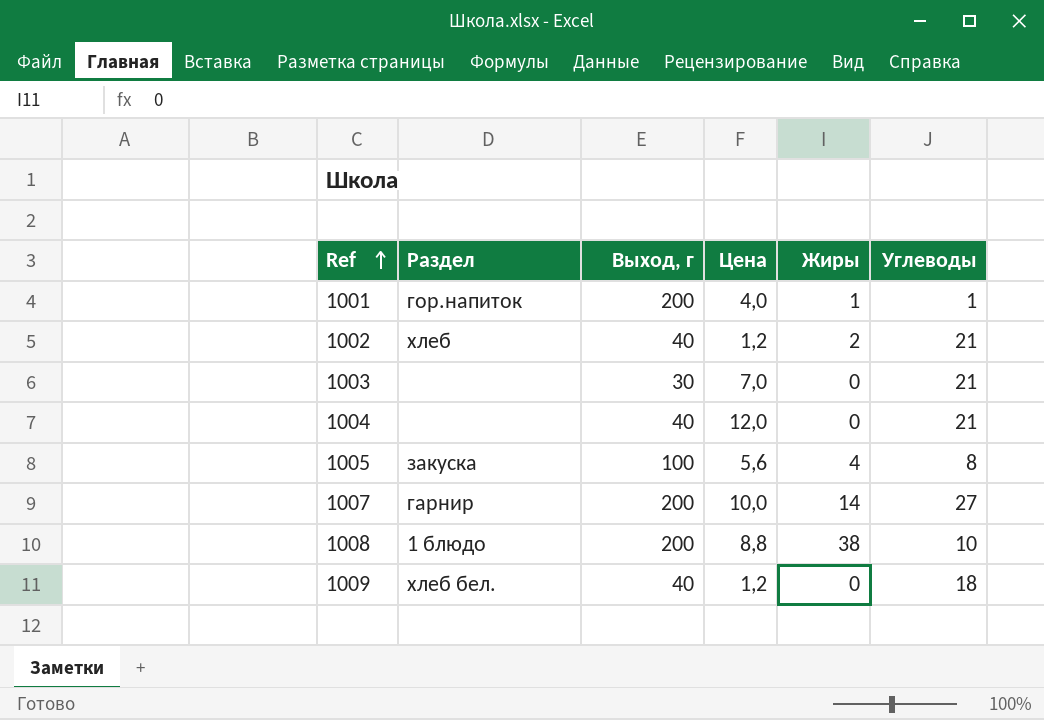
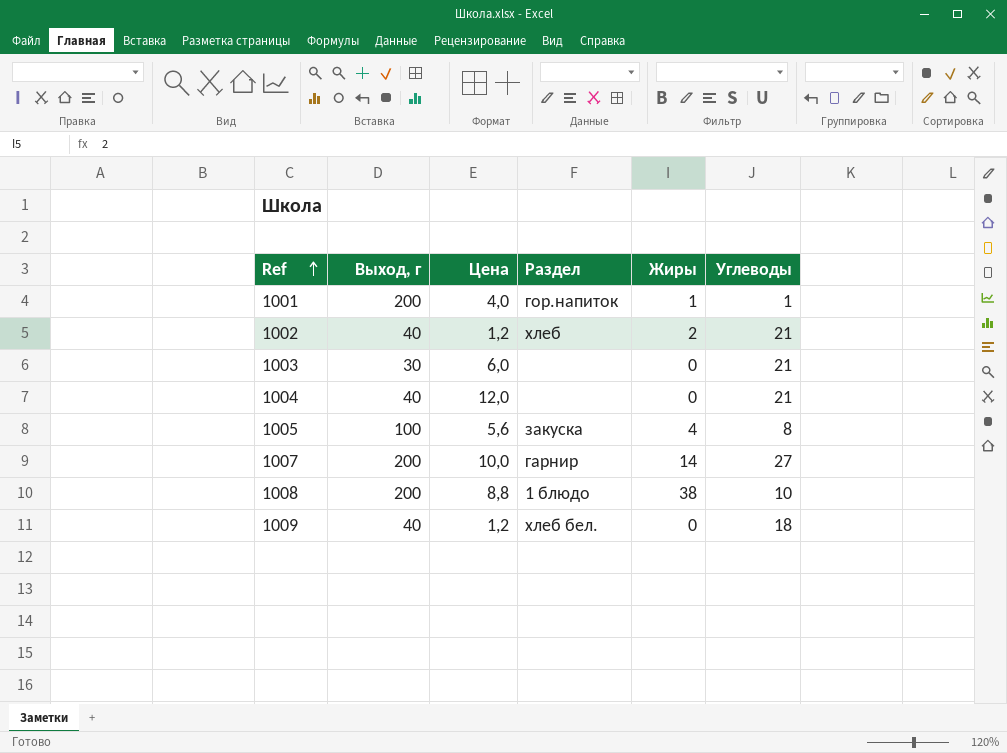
column Раздел | position: 2 -> 4
1003 | Цена: 7,0 -> 6,0

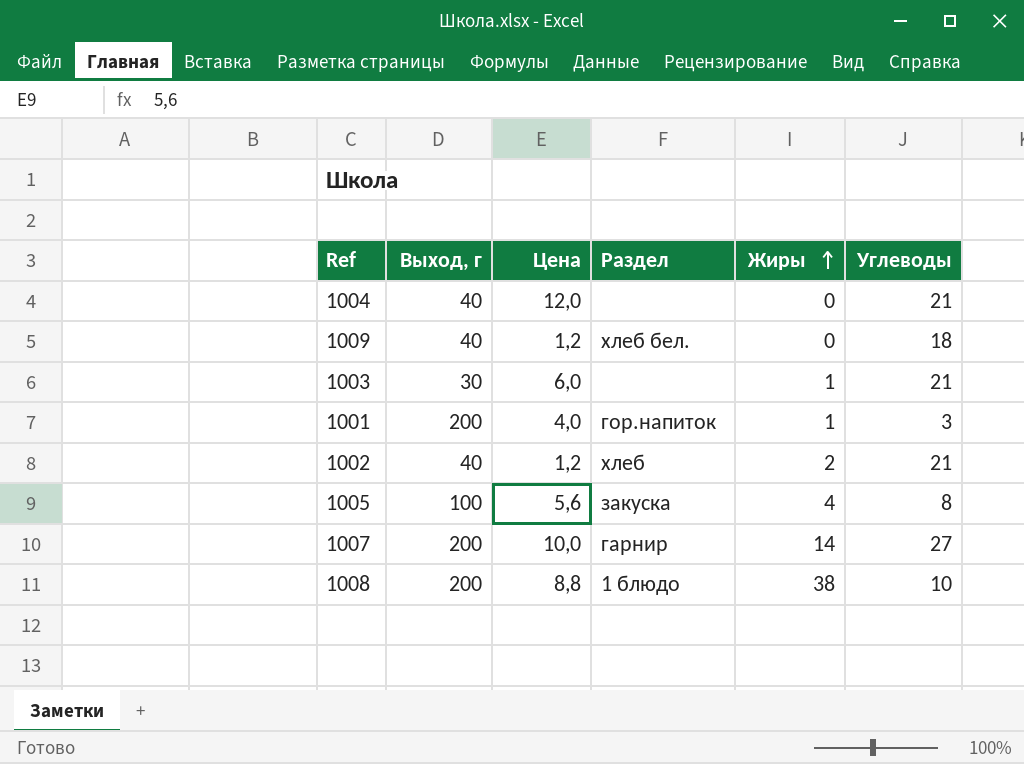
row order: Ref ascending -> Жиры ascending
1003 | Жиры: 0 -> 1
1001 | Углеводы: 1 -> 3

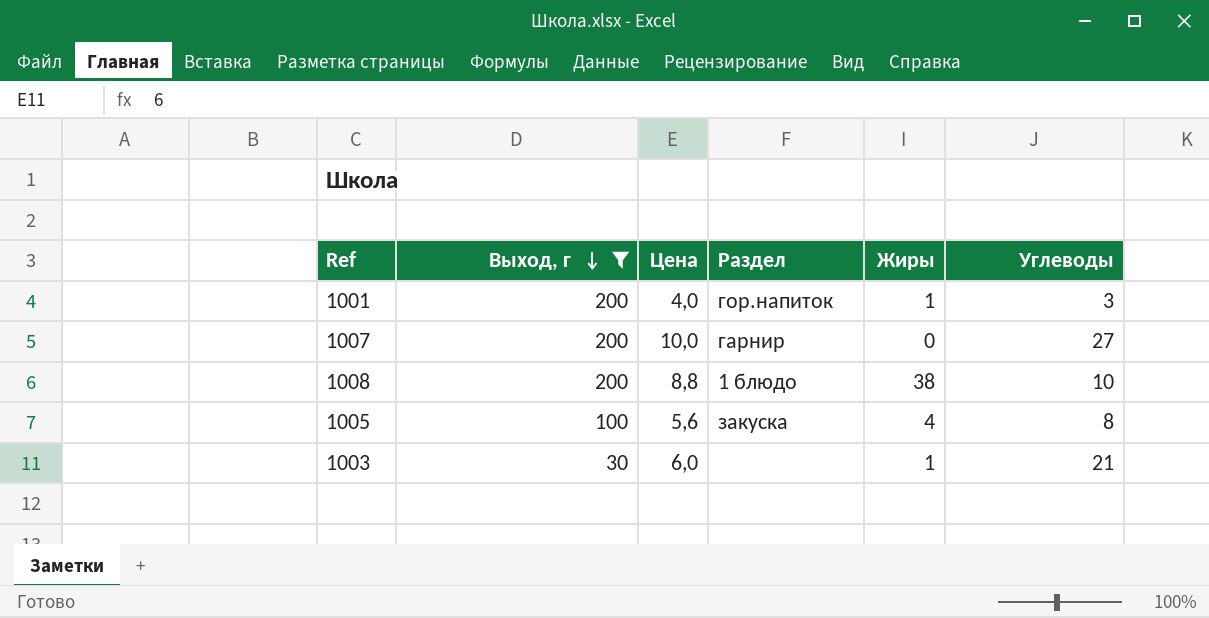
filter: none -> Выход, г != 40
row order: Жиры ascending -> Выход, г descending
1007 | Жиры: 14 -> 0

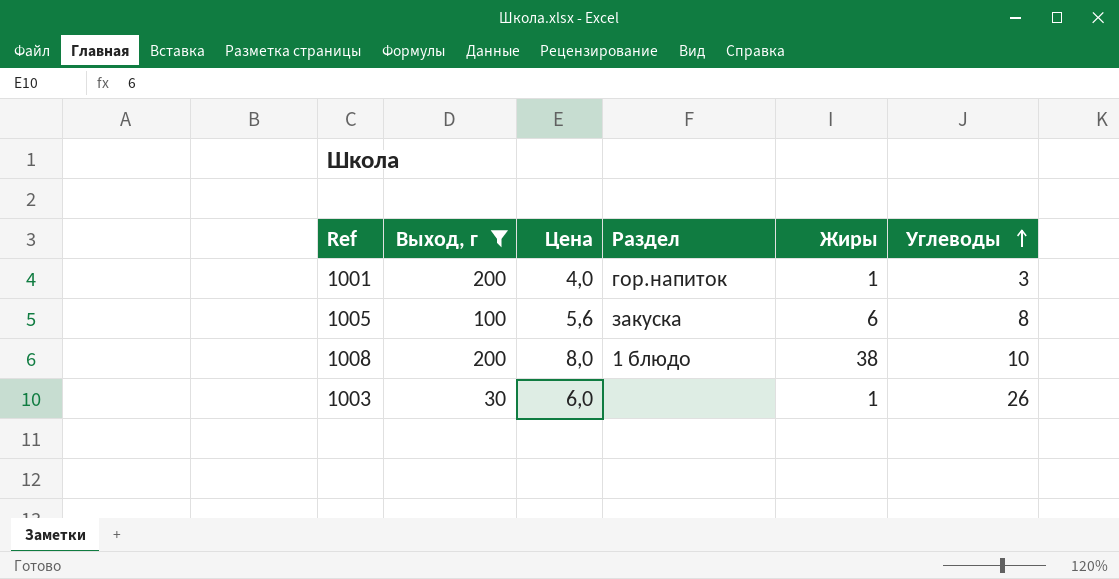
row order: Выход, г descending -> Углеводы ascending
row 1007: 200 | 10,0 | гарнир | 0 | 27 -> none
1005 | Жиры: 4 -> 6
1008 | Цена: 8,8 -> 8,0
1003 | Углеводы: 21 -> 26

